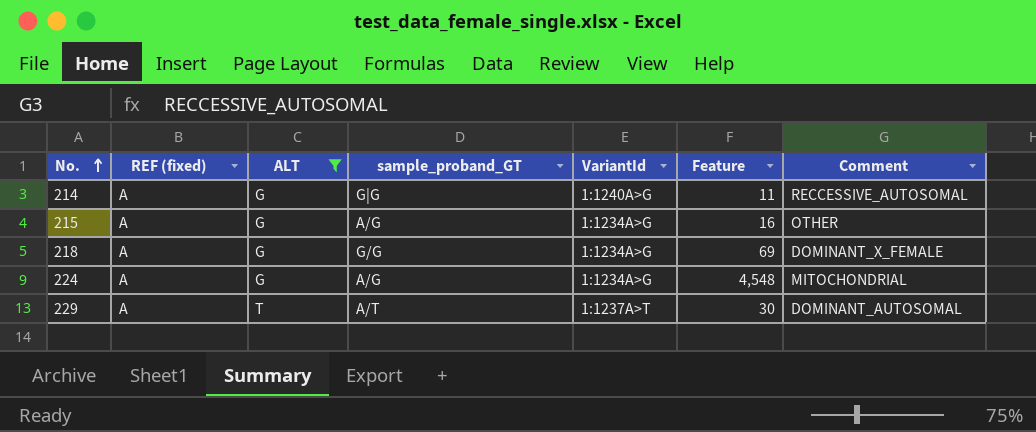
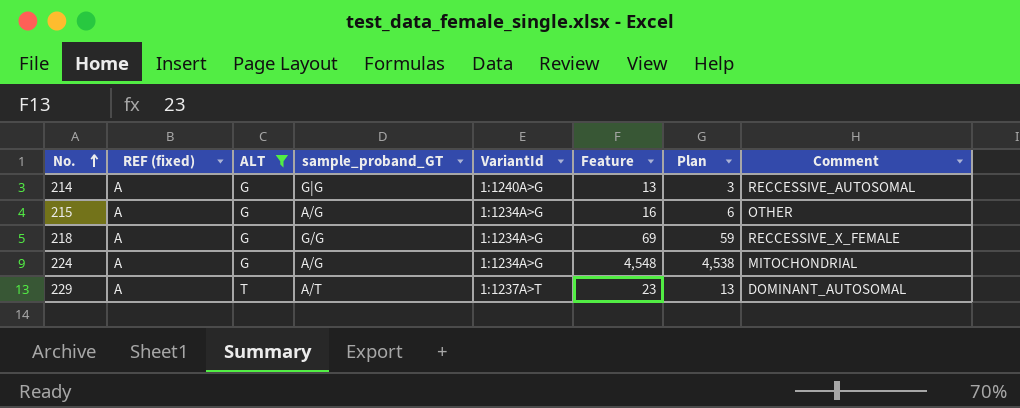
column Plan | formula: none -> [Feature] - 10
214 | Feature: 11 -> 13
218 | Comment: DOMINANT_X_FEMALE -> RECCESSIVE_X_FEMALE
229 | Feature: 30 -> 23

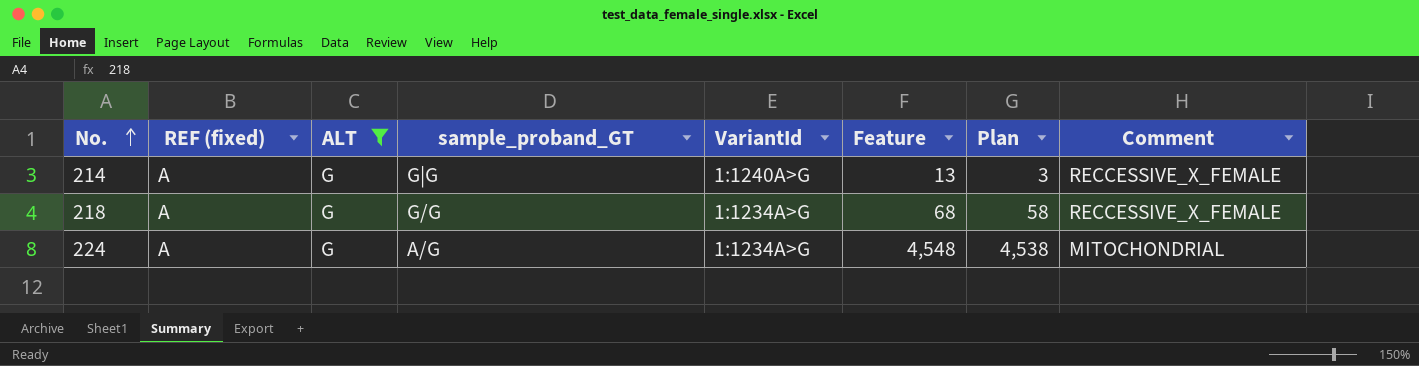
row 215: A | G | A/G | 1:1234A>G | 16 | 6 | OTHER -> none
row 229: A | T | A/T | 1:1237A>T | 23 | 13 | DOMINANT_AUTOSOMAL -> none
214 | Comment: RECCESSIVE_AUTOSOMAL -> RECCESSIVE_X_FEMALE
218 | Feature: 69 -> 68
218 | Plan: 59 -> 58

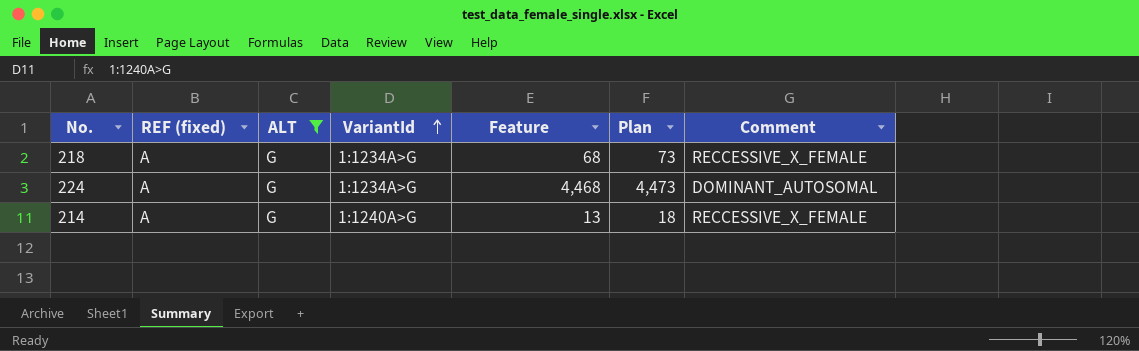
row order: No. ascending -> VariantId ascending
column sample_proband_GT | position: 4 -> none
column Plan | formula: [Feature] - 10 -> [Feature] + 5
224 | Feature: 4,548 -> 4,468
224 | Comment: MITOCHONDRIAL -> DOMINANT_AUTOSOMAL

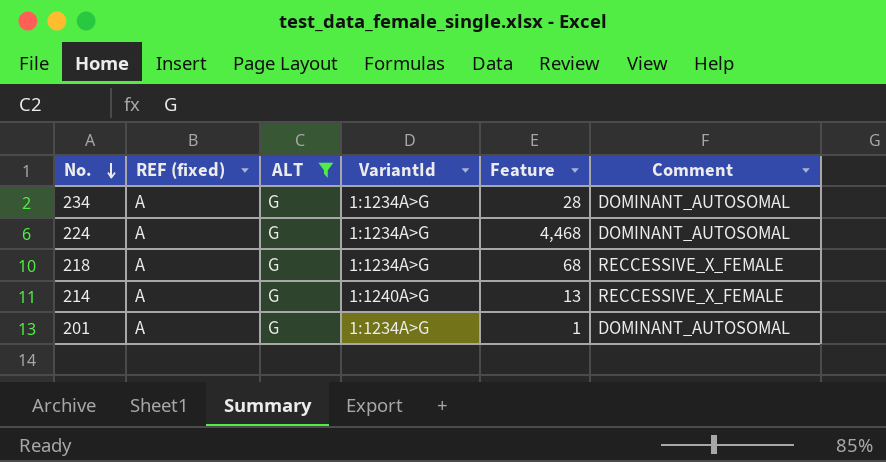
row order: VariantId ascending -> No. descending
column Plan | formula: [Feature] + 5 -> none
row 234: none -> A | G | 1:1234A>G | 28 | DOMINANT_AUTOSOMAL
row 201: none -> A | G | 1:1234A>G | 1 | DOMINANT_AUTOSOMAL

